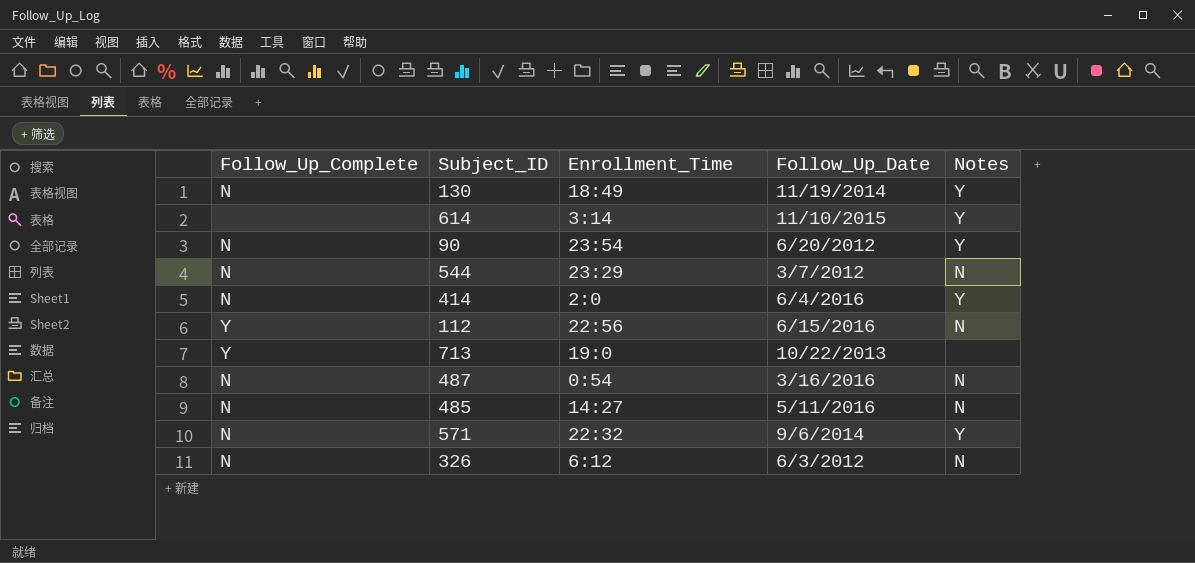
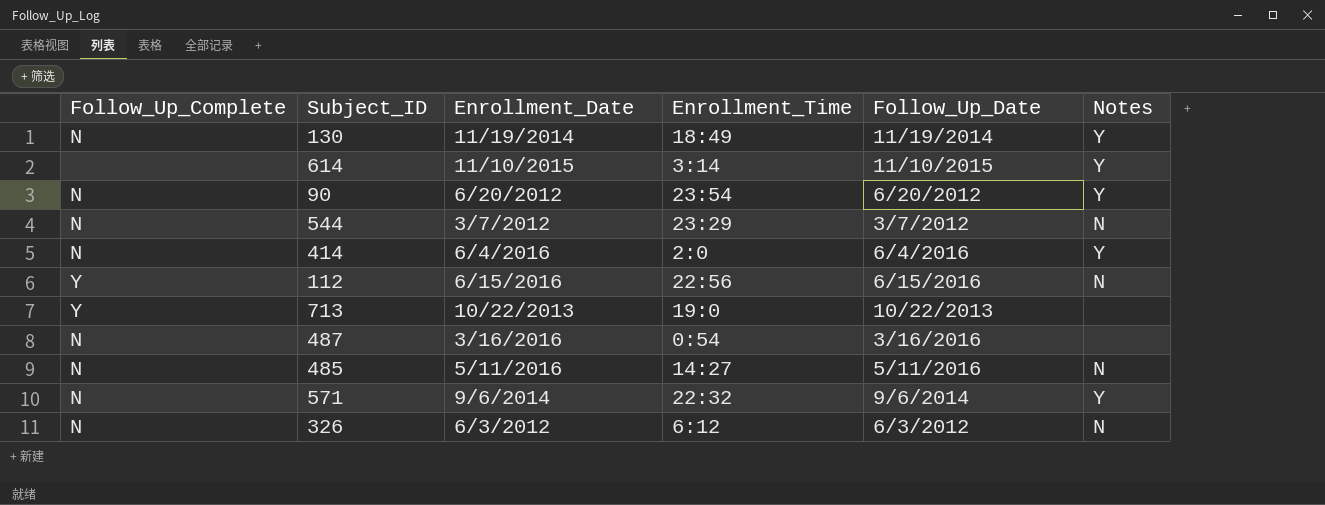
column Enrollment_Date | position: none -> 3
487 | Notes: N -> none

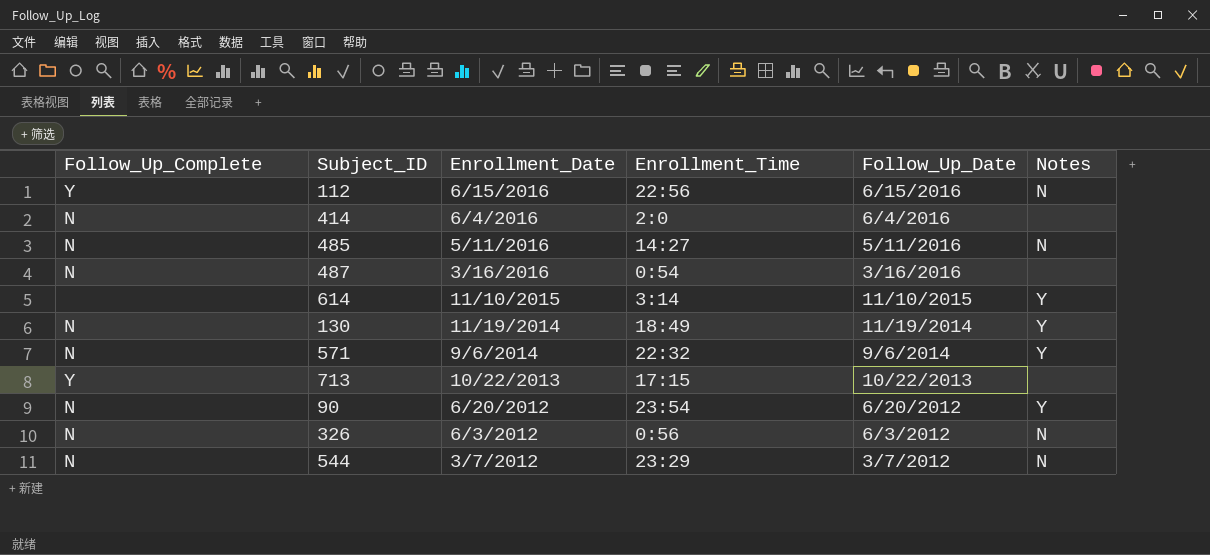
row order: none -> Enrollment_Date descending
414 | Notes: Y -> none
713 | Enrollment_Time: 19:0 -> 17:15
326 | Enrollment_Time: 6:12 -> 0:56

